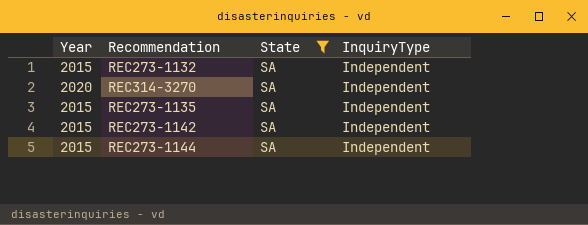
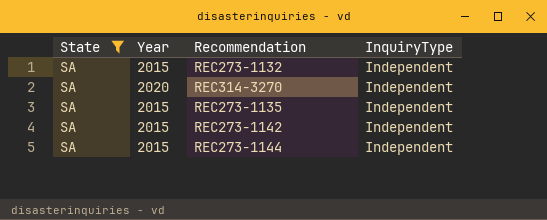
column State | position: 3 -> 1

